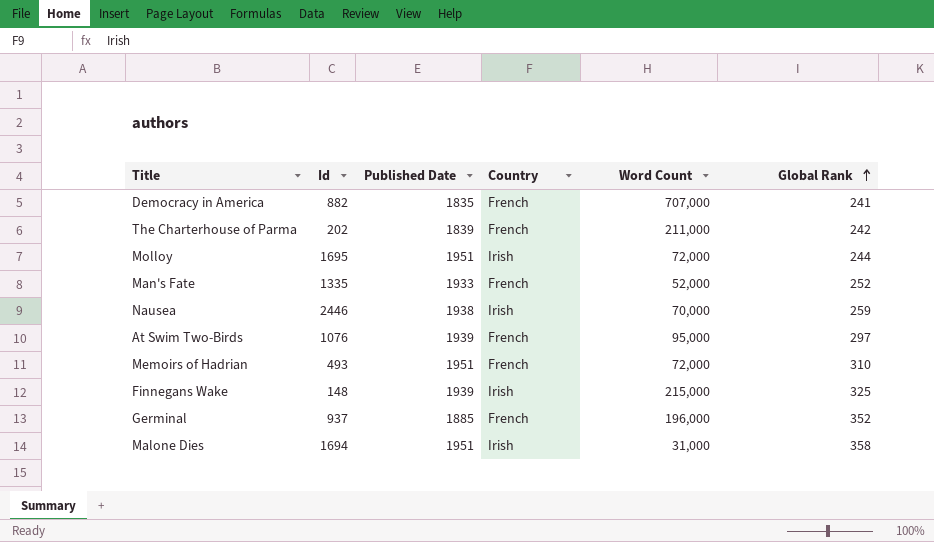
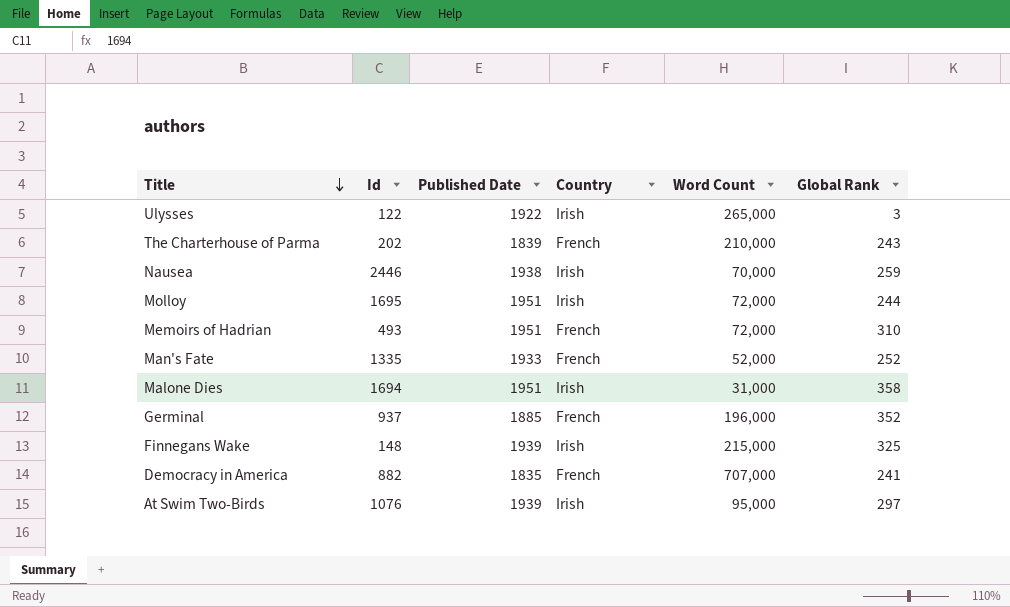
row order: Global Rank ascending -> Title descending
row Ulysses: none -> 122 | 1922 | Irish | 265,000 | 3
The Charterhouse of Parma | Word Count: 211,000 -> 210,000
The Charterhouse of Parma | Global Rank: 242 -> 243
At Swim Two-Birds | Country: French -> Irish

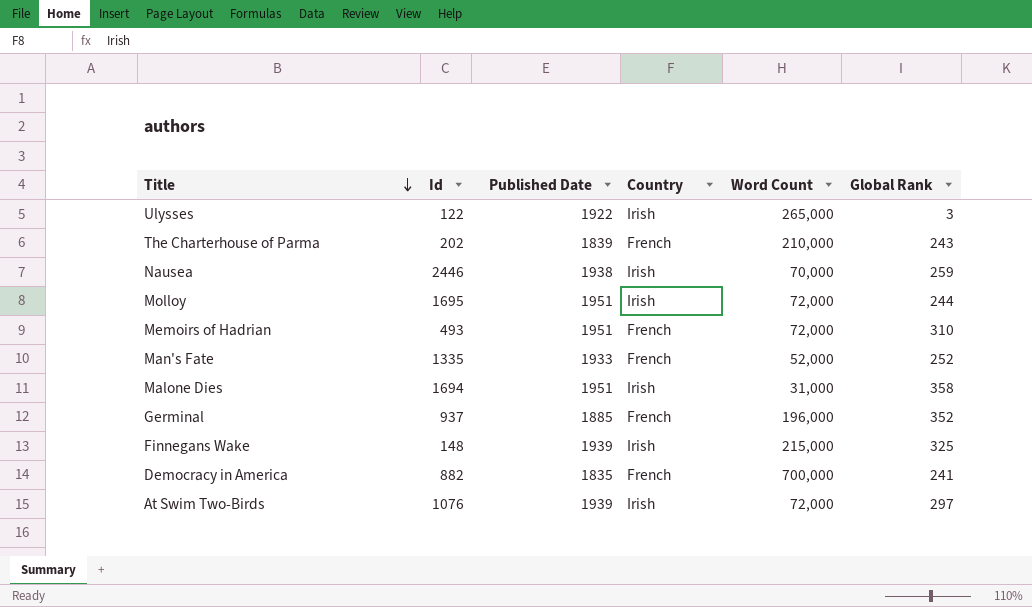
Democracy in America | Word Count: 707,000 -> 700,000
At Swim Two-Birds | Word Count: 95,000 -> 72,000

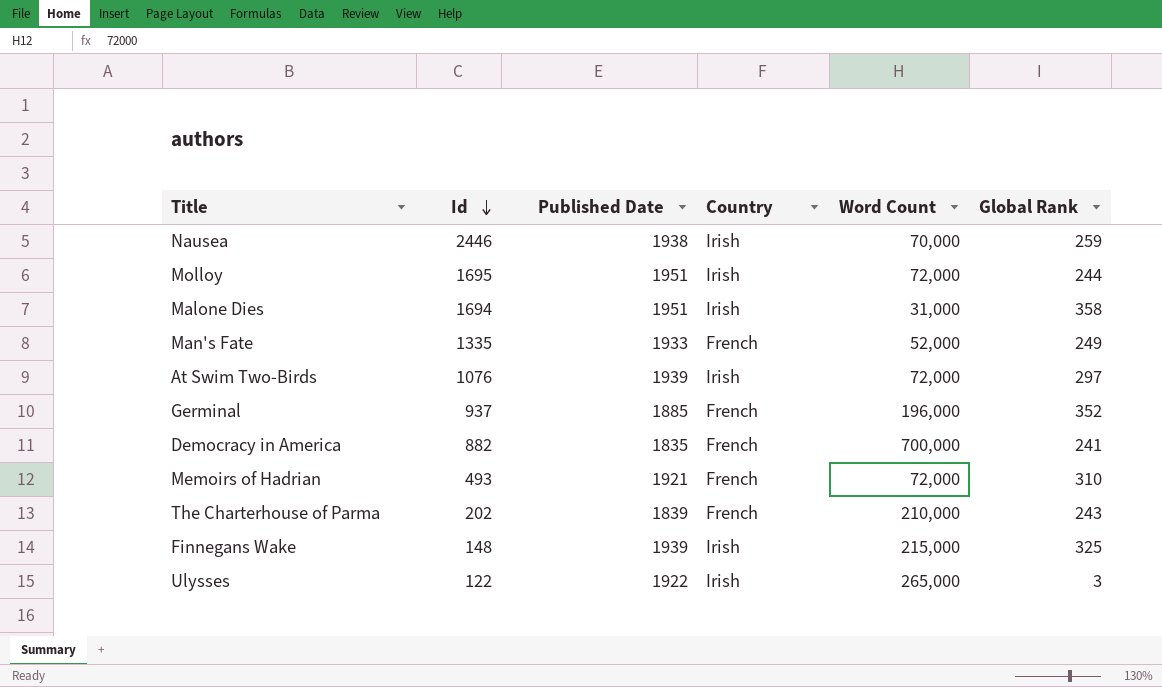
row order: Title descending -> Id descending
Man's Fate | Global Rank: 252 -> 249
Memoirs of Hadrian | Published Date: 1951 -> 1921

